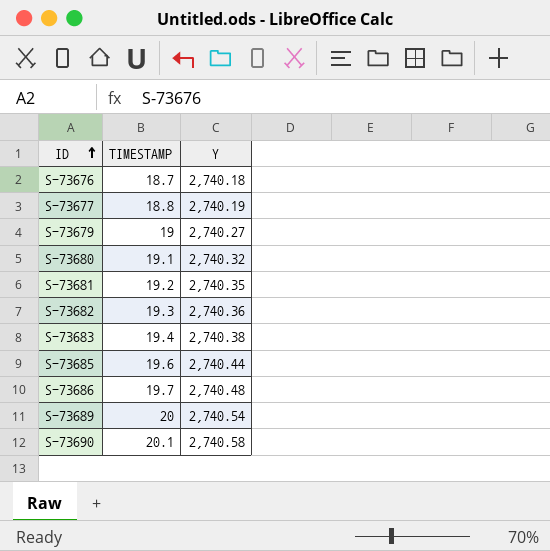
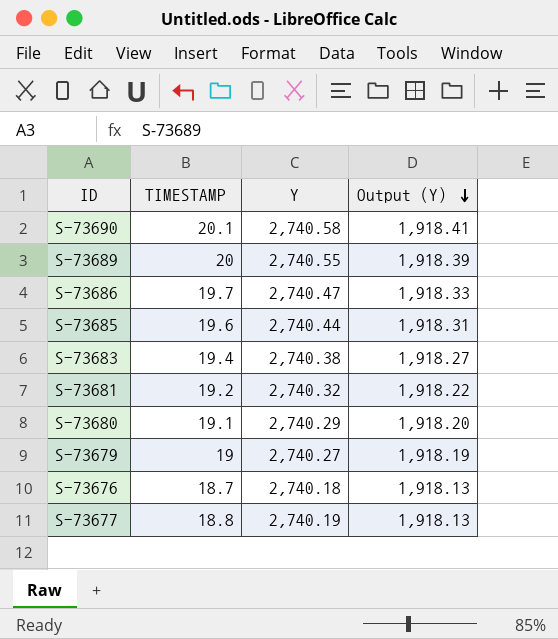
row order: ID ascending -> Output (Y) descending
column Output (Y) | formula: none -> [Y] * 0.7
row S-73682: 19.3 | 2,740.36 -> none
S-73689 | Y: 2,740.54 -> 2,740.55
S-73686 | Y: 2,740.48 -> 2,740.47
S-73681 | Y: 2,740.35 -> 2,740.32
S-73680 | Y: 2,740.32 -> 2,740.29

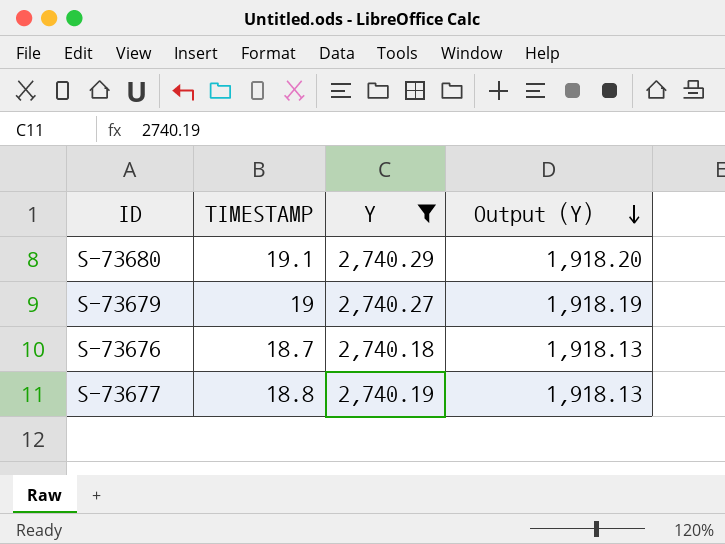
filter: none -> Y <= 2,740.29

